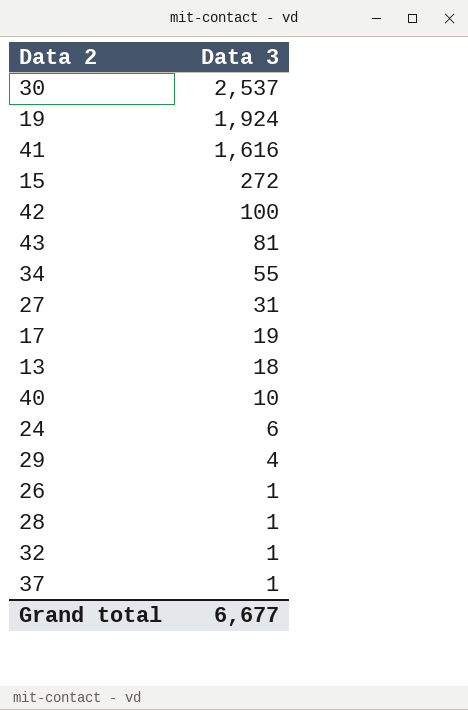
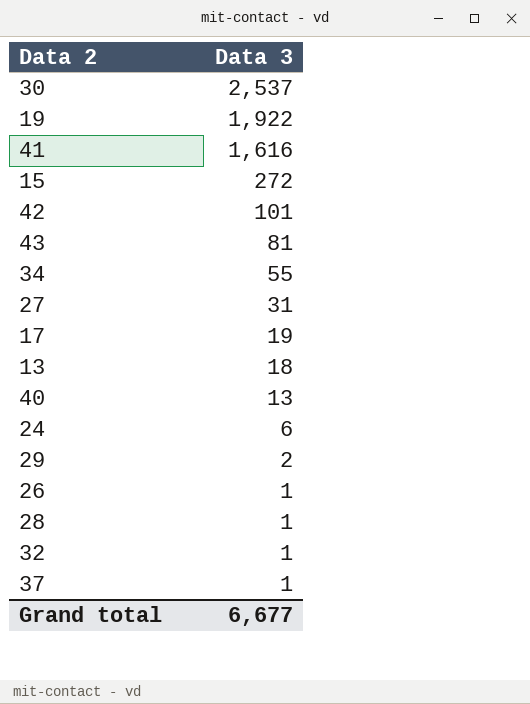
19 | Data 3: 1,924 -> 1,922
42 | Data 3: 100 -> 101
40 | Data 3: 10 -> 13
29 | Data 3: 4 -> 2

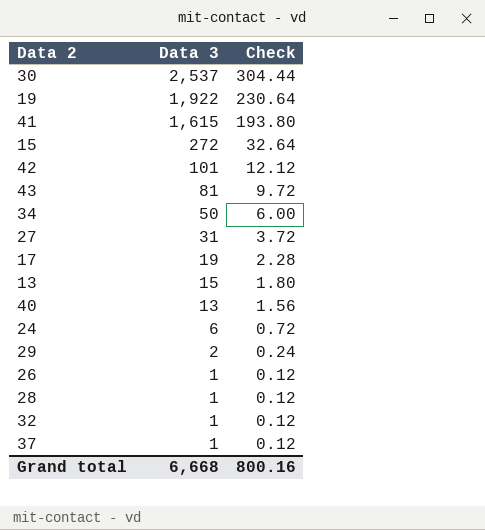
column Check | formula: none -> [Data 3] * 0.12
41 | Data 3: 1,616 -> 1,615
34 | Data 3: 55 -> 50
13 | Data 3: 18 -> 15
Grand total | Data 3: 6,677 -> 6,668

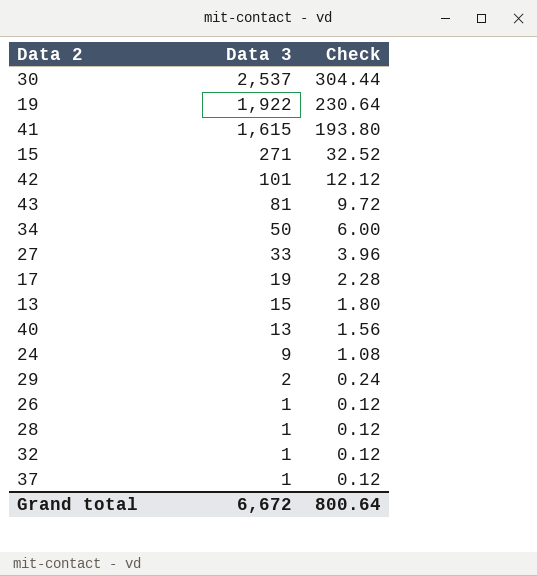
15 | Data 3: 272 -> 271
15 | Check: 32.64 -> 32.52
27 | Data 3: 31 -> 33
27 | Check: 3.72 -> 3.96
24 | Data 3: 6 -> 9
24 | Check: 0.72 -> 1.08
Grand total | Data 3: 6,668 -> 6,672
Grand total | Check: 800.16 -> 800.64

